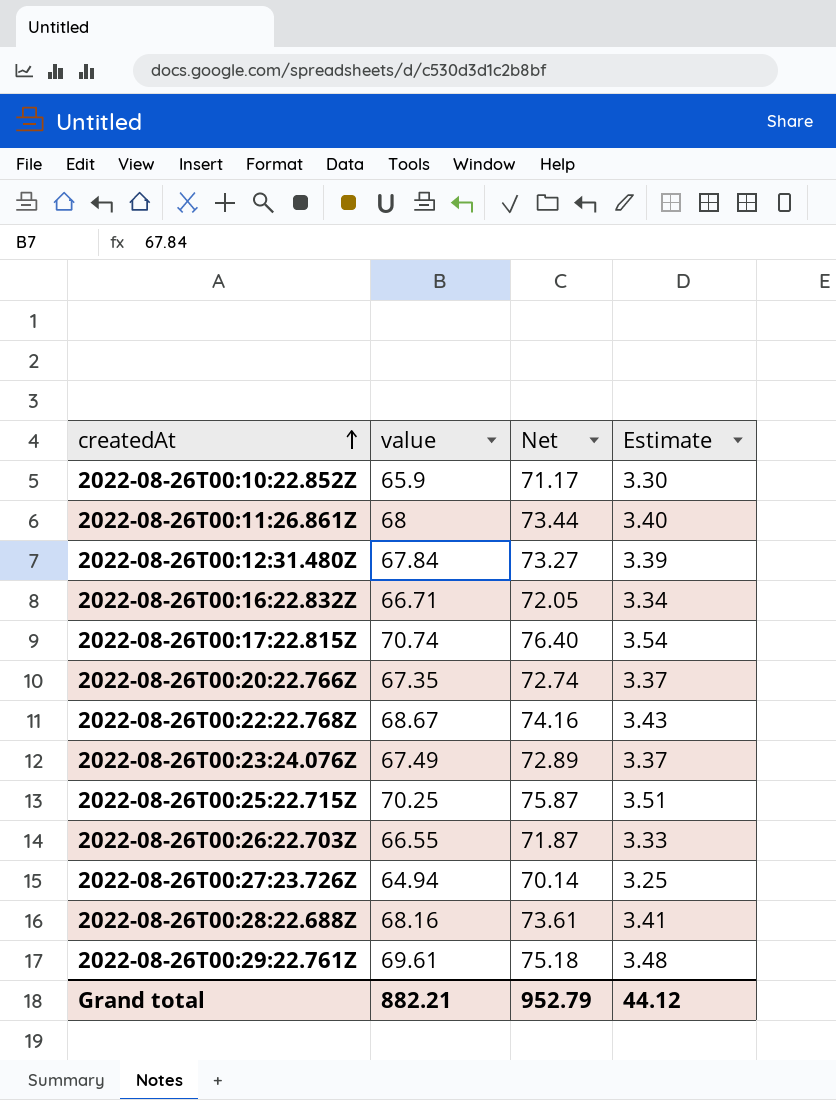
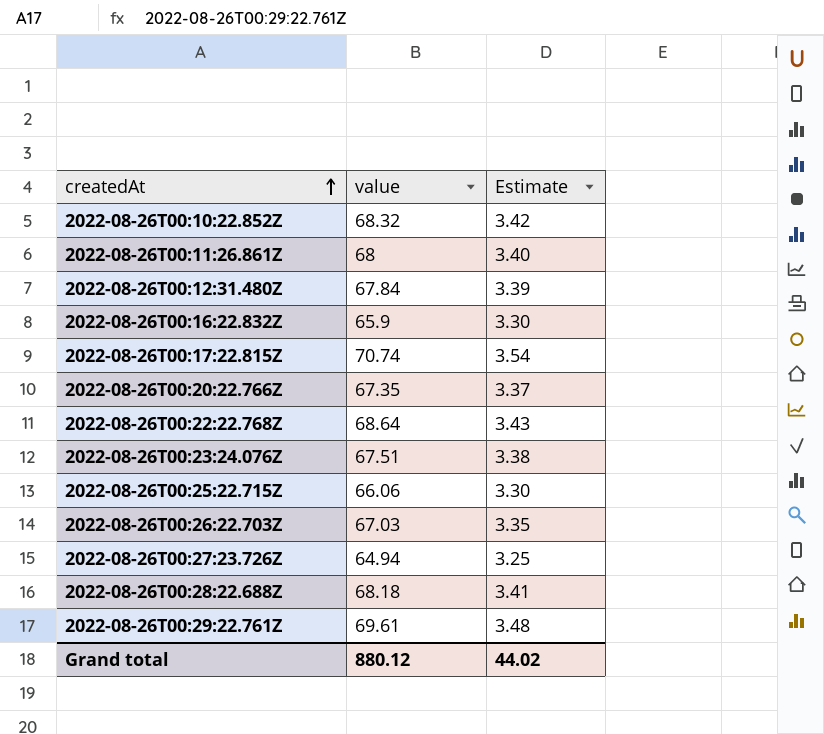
column Net | formula: [value] * 1.08 -> none
2022-08-26T00:10:22.852Z | value: 65.9 -> 68.32
2022-08-26T00:10:22.852Z | Estimate: 3.30 -> 3.42
2022-08-26T00:16:22.832Z | value: 66.71 -> 65.9
2022-08-26T00:16:22.832Z | Estimate: 3.34 -> 3.30
2022-08-26T00:22:22.768Z | value: 68.67 -> 68.64
2022-08-26T00:23:24.076Z | value: 67.49 -> 67.51
2022-08-26T00:23:24.076Z | Estimate: 3.37 -> 3.38
2022-08-26T00:25:22.715Z | value: 70.25 -> 66.06
2022-08-26T00:25:22.715Z | Estimate: 3.51 -> 3.30
2022-08-26T00:26:22.703Z | value: 66.55 -> 67.03
2022-08-26T00:26:22.703Z | Estimate: 3.33 -> 3.35
2022-08-26T00:28:22.688Z | value: 68.16 -> 68.18
Grand total | value: 882.21 -> 880.12
Grand total | Estimate: 44.12 -> 44.02

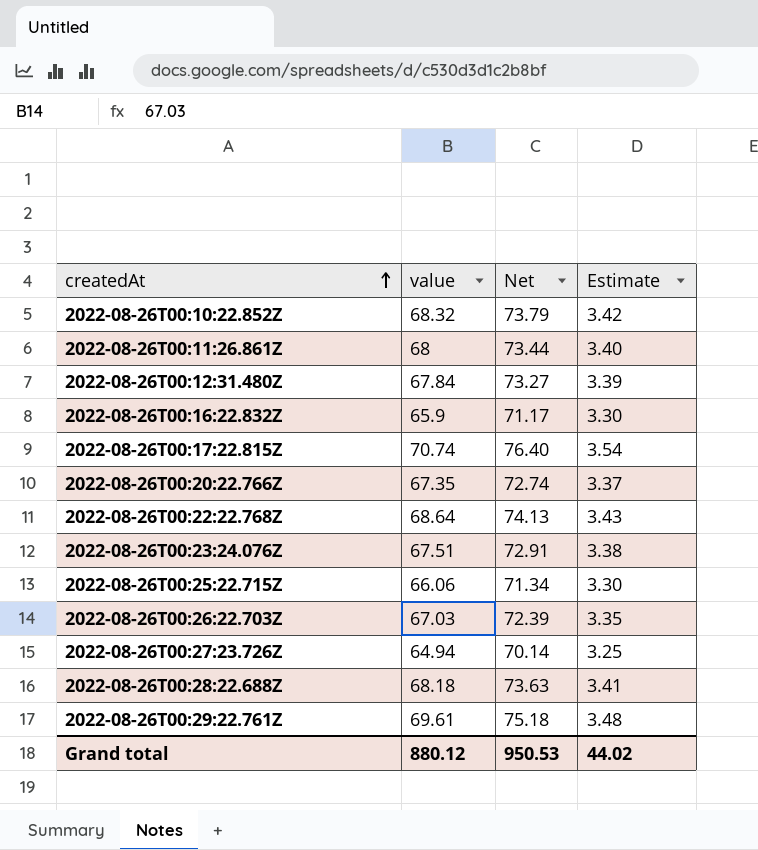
column Net | formula: none -> [value] * 1.08

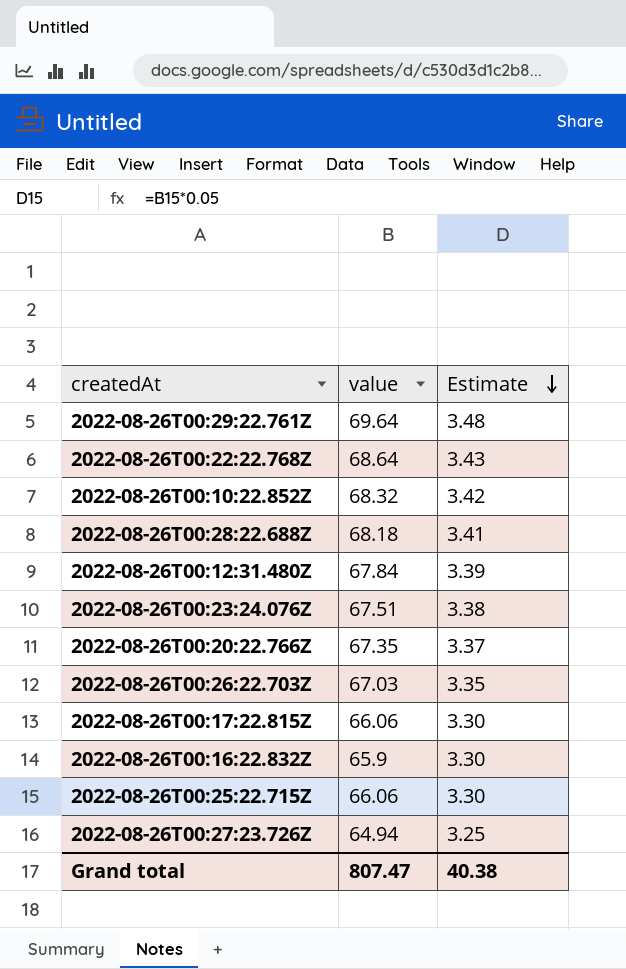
row order: createdAt ascending -> Estimate descending
column Net | formula: [value] * 1.08 -> none
row 2022-08-26T00:11:26.861Z: 68 | 73.44 | 3.40 -> none
2022-08-26T00:29:22.761Z | value: 69.61 -> 69.64
2022-08-26T00:17:22.815Z | value: 70.74 -> 66.06
2022-08-26T00:17:22.815Z | Estimate: 3.54 -> 3.30
Grand total | value: 880.12 -> 807.47
Grand total | Estimate: 44.02 -> 40.38

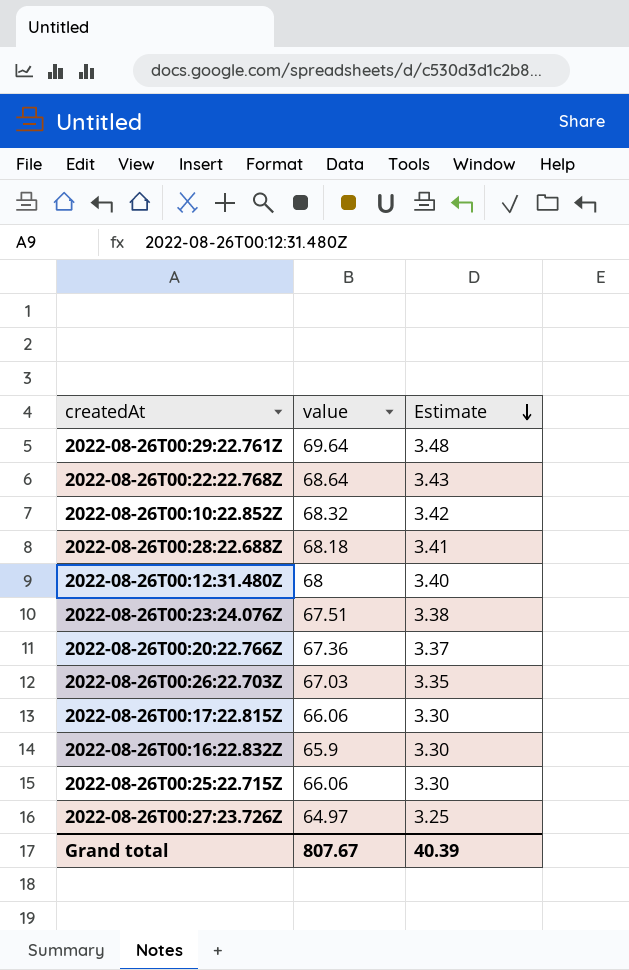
2022-08-26T00:12:31.480Z | value: 67.84 -> 68
2022-08-26T00:12:31.480Z | Estimate: 3.39 -> 3.40
2022-08-26T00:20:22.766Z | value: 67.35 -> 67.36
2022-08-26T00:27:23.726Z | value: 64.94 -> 64.97
Grand total | value: 807.47 -> 807.67
Grand total | Estimate: 40.38 -> 40.39

